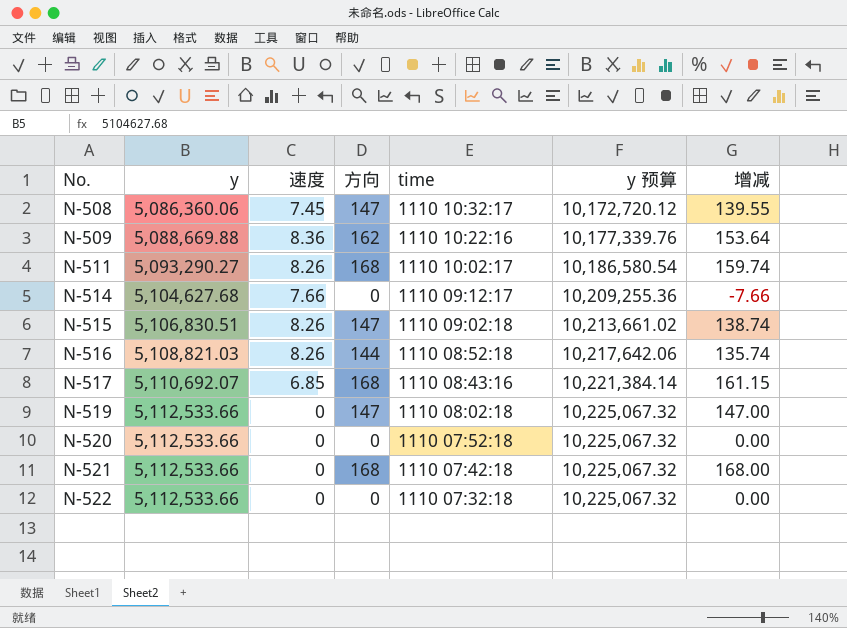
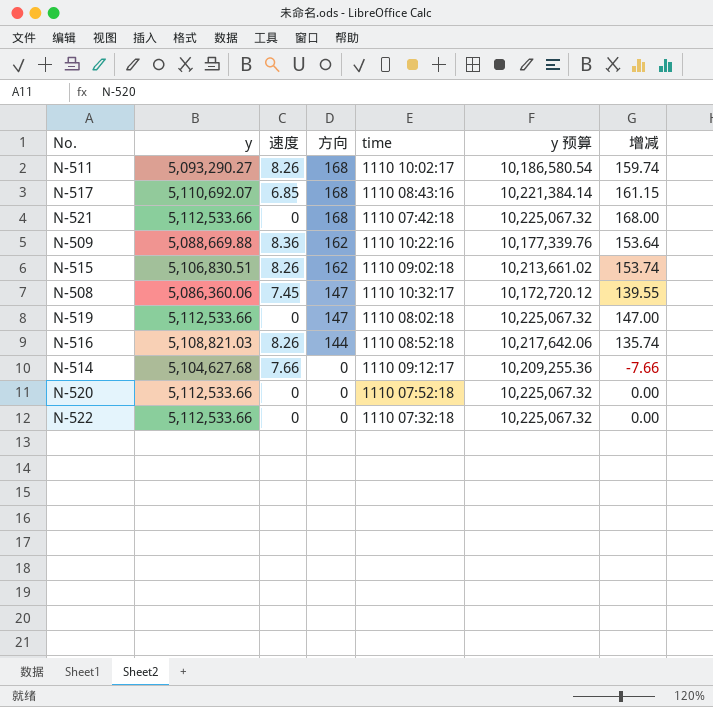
row order: No. ascending -> 方向 descending
N-515 | 方向: 147 -> 162
N-515 | 增减: 138.74 -> 153.74

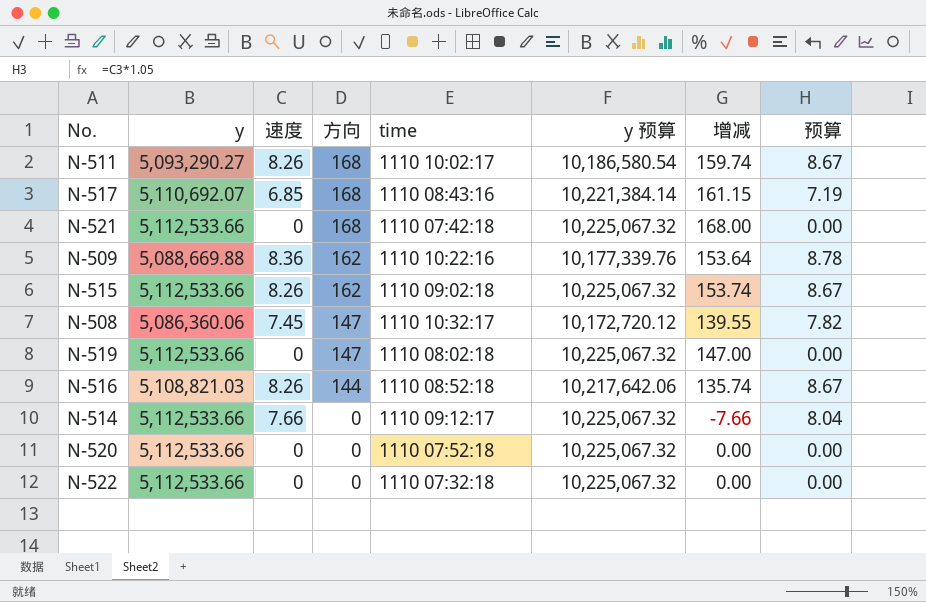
column 预算 | formula: none -> [速度] * 1.05
N-515 | y: 5,106,830.51 -> 5,112,533.66
N-515 | y 预算: 10,213,661.02 -> 10,225,067.32
N-514 | y: 5,104,627.68 -> 5,112,533.66
N-514 | y 预算: 10,209,255.36 -> 10,225,067.32

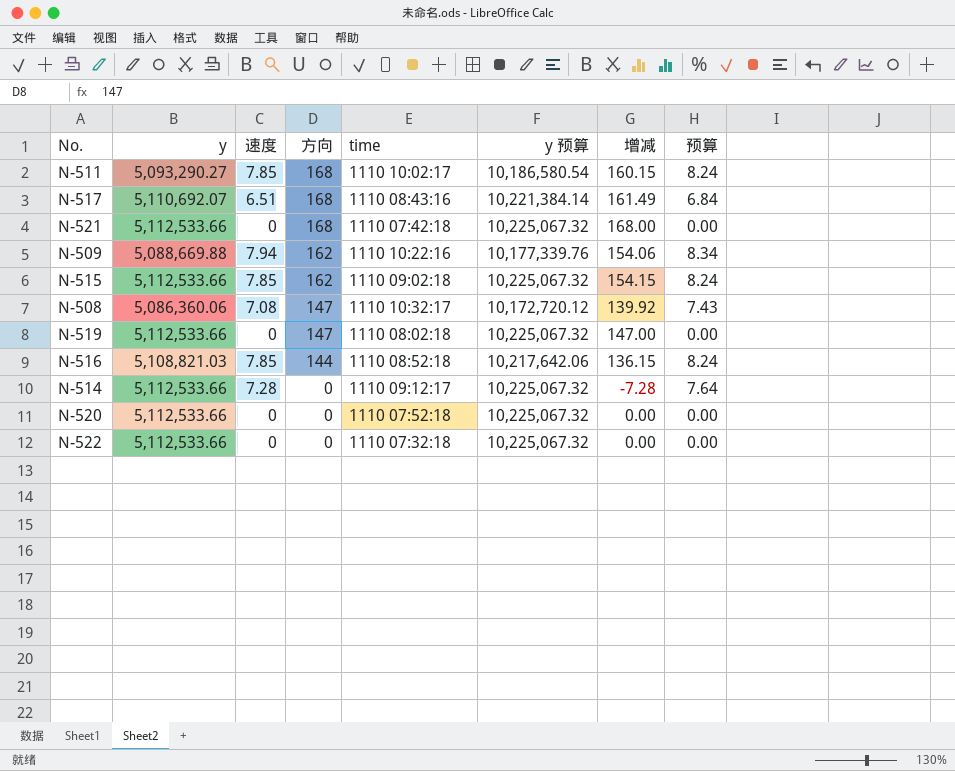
N-511 | 速度: 8.26 -> 7.85
N-511 | 增减: 159.74 -> 160.15
N-511 | 预算: 8.67 -> 8.24
N-517 | 速度: 6.85 -> 6.51
N-517 | 增减: 161.15 -> 161.49
N-517 | 预算: 7.19 -> 6.84
N-509 | 速度: 8.36 -> 7.94
N-509 | 增减: 153.64 -> 154.06
N-509 | 预算: 8.78 -> 8.34
N-515 | 速度: 8.26 -> 7.85
N-515 | 增减: 153.74 -> 154.15
N-515 | 预算: 8.67 -> 8.24
N-508 | 速度: 7.45 -> 7.08
N-508 | 增减: 139.55 -> 139.92
N-508 | 预算: 7.82 -> 7.43
N-516 | 速度: 8.26 -> 7.85
N-516 | 增减: 135.74 -> 136.15
N-516 | 预算: 8.67 -> 8.24
N-514 | 速度: 7.66 -> 7.28
N-514 | 增减: -7.66 -> -7.28
N-514 | 预算: 8.04 -> 7.64

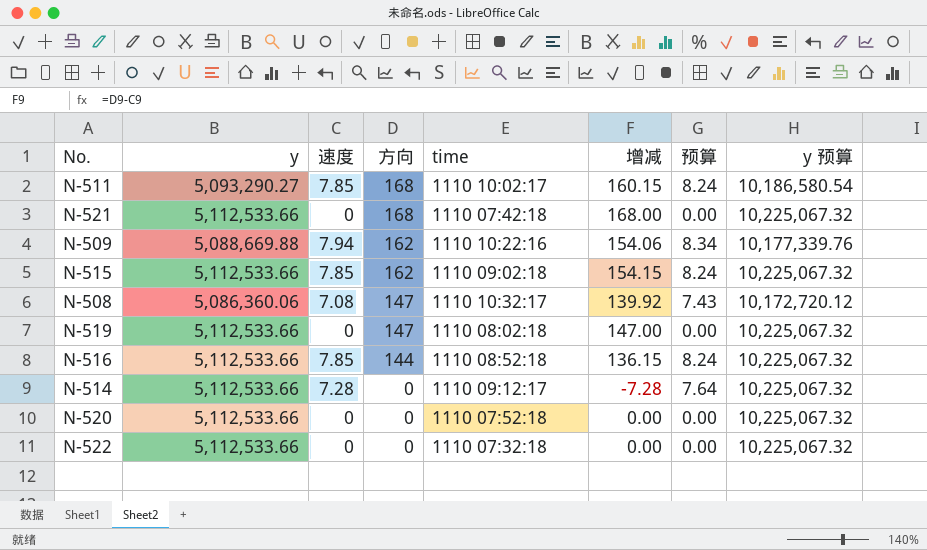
column y 预算 | position: 6 -> 8
row N-517: 5,110,692.07 | 6.51 | 168 | 1110 08:43:16 | 10,221,384.14 | 161.49 | 6.84 -> none
N-516 | y: 5,108,821.03 -> 5,112,533.66
N-516 | y 预算: 10,217,642.06 -> 10,225,067.32

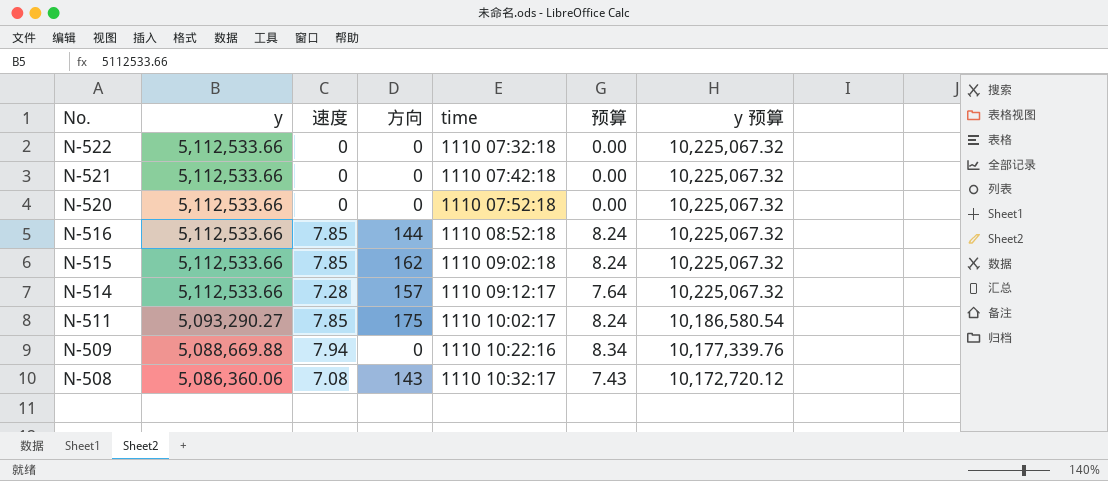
row order: 方向 descending -> No. descending
column 增减 | formula: [方向] - [速度] -> none
row N-519: 5,112,533.66 | 0 | 147 | 1110 08:02:18 | 147.00 | 0.00 | 10,225,067.32 -> none
N-521 | 方向: 168 -> 0
N-514 | 方向: 0 -> 157
N-511 | 方向: 168 -> 175
N-509 | 方向: 162 -> 0
N-508 | 方向: 147 -> 143

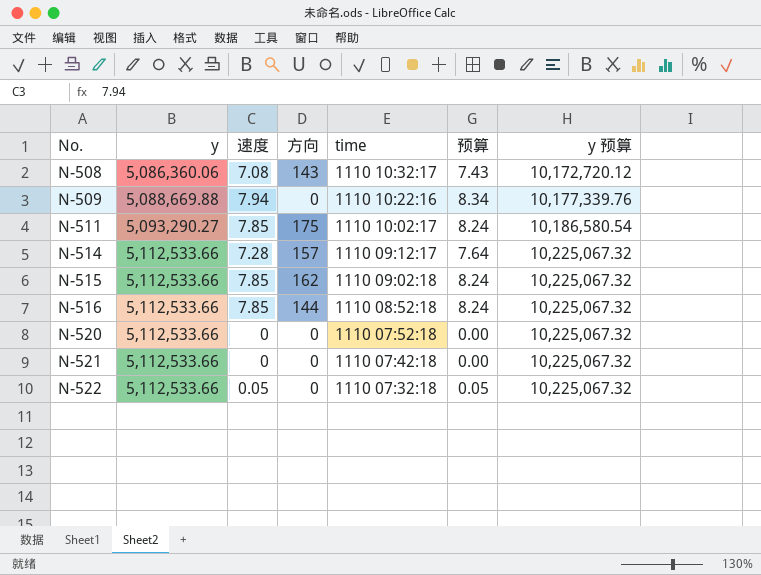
row order: No. descending -> No. ascending
N-522 | 速度: 0 -> 0.05
N-522 | 预算: 0.00 -> 0.05

